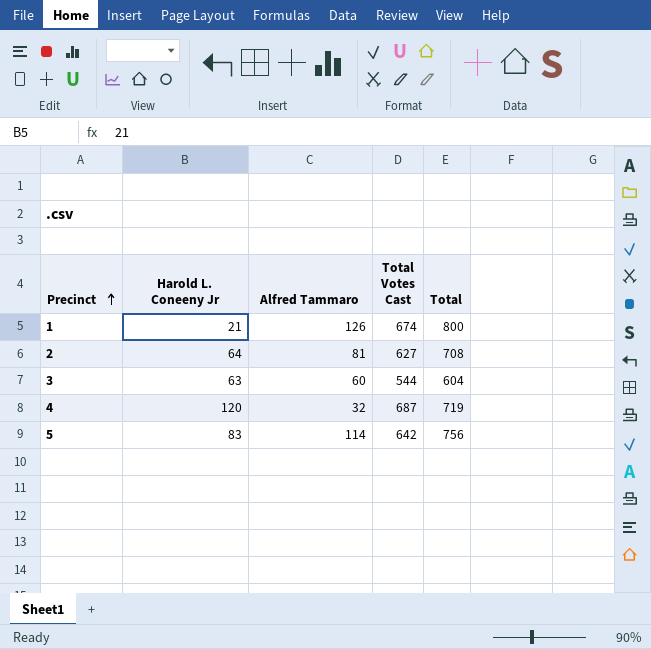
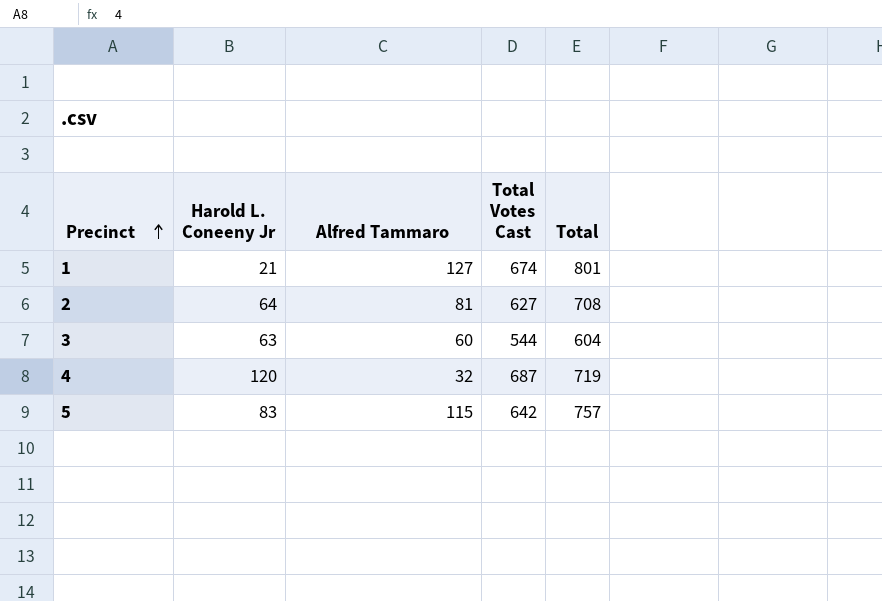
1 | Alfred Tammaro: 126 -> 127
1 | Total: 800 -> 801
5 | Alfred Tammaro: 114 -> 115
5 | Total: 756 -> 757

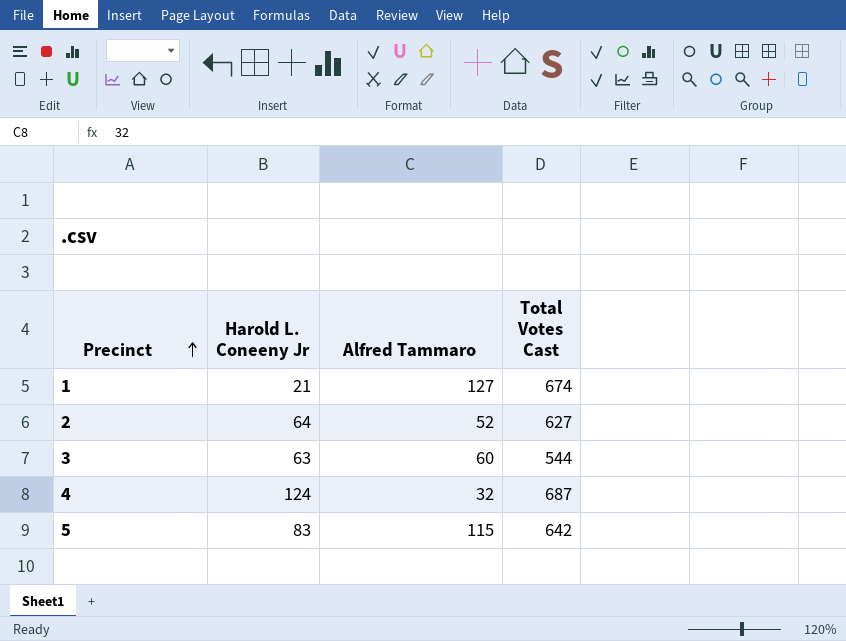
column Total | formula: [Alfred Tammaro] + [Total Votes Cast] -> none
2 | Alfred Tammaro: 81 -> 52
4 | Harold L. Coneeny Jr: 120 -> 124

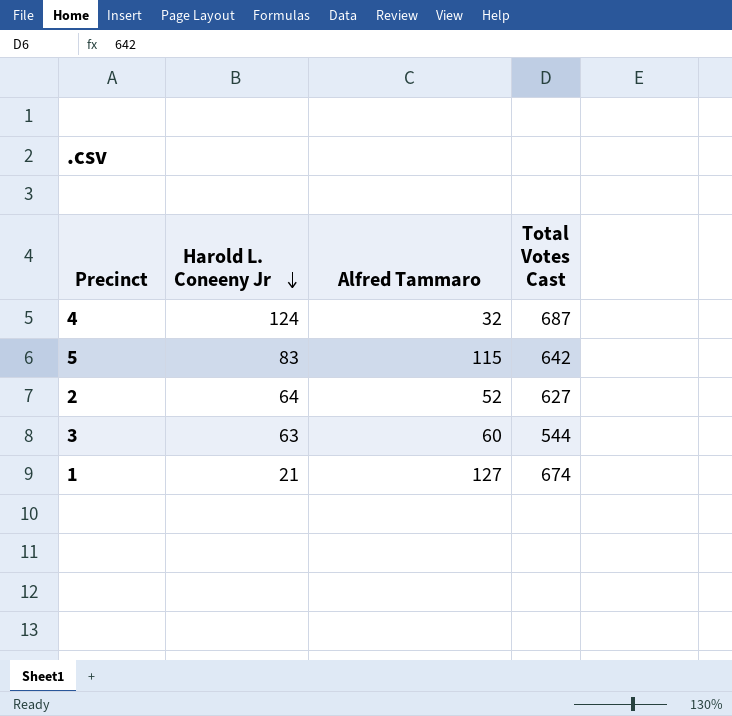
row order: Precinct ascending -> Harold L. Coneeny Jr descending

